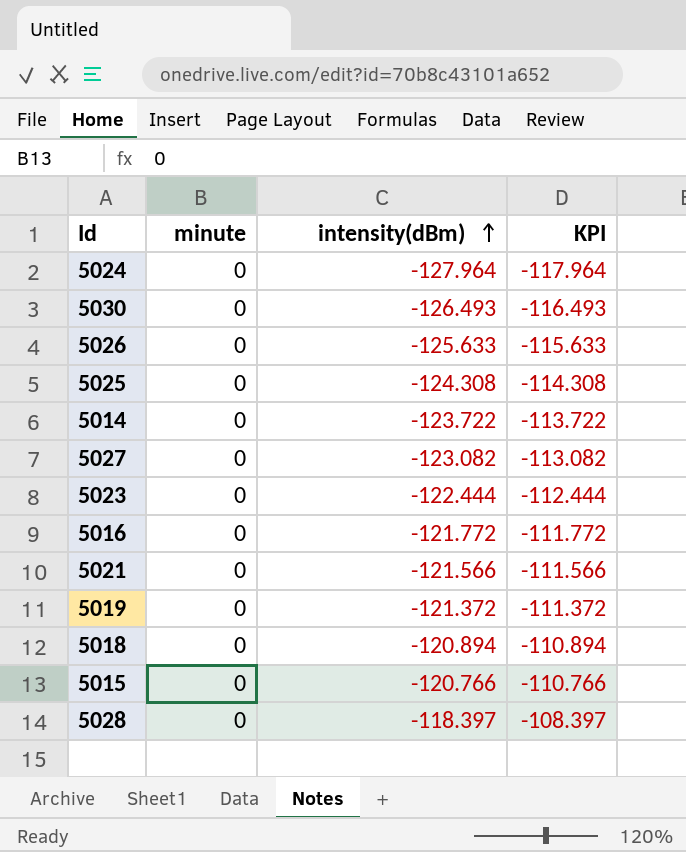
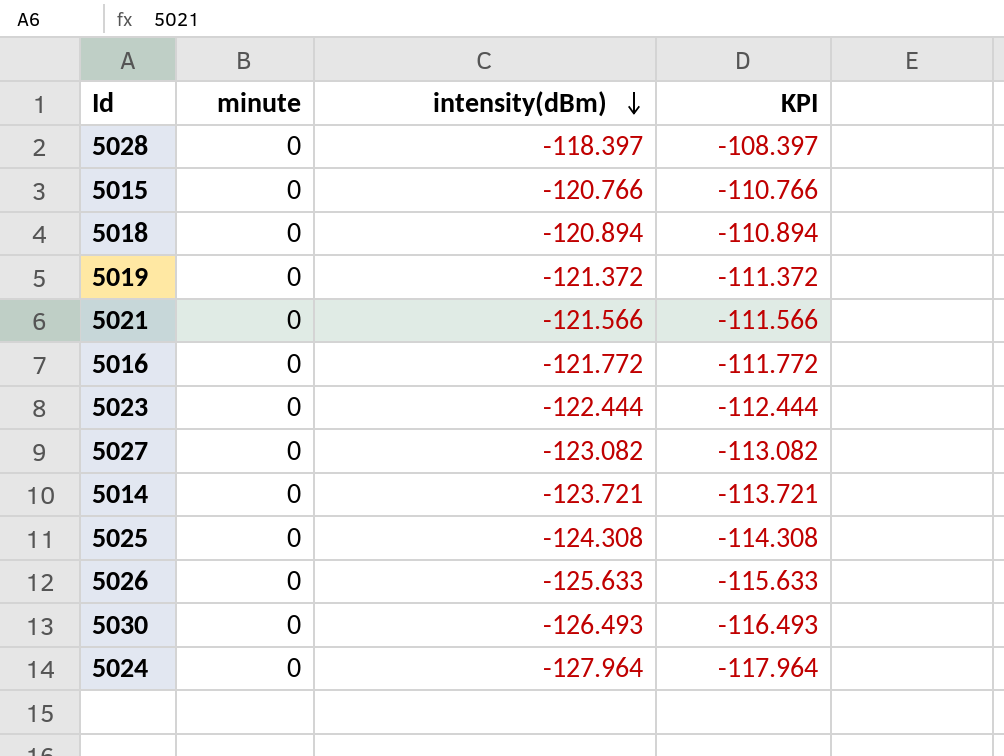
row order: intensity(dBm) ascending -> intensity(dBm) descending
5014 | intensity(dBm): -123.722 -> -123.721
5014 | KPI: -113.722 -> -113.721

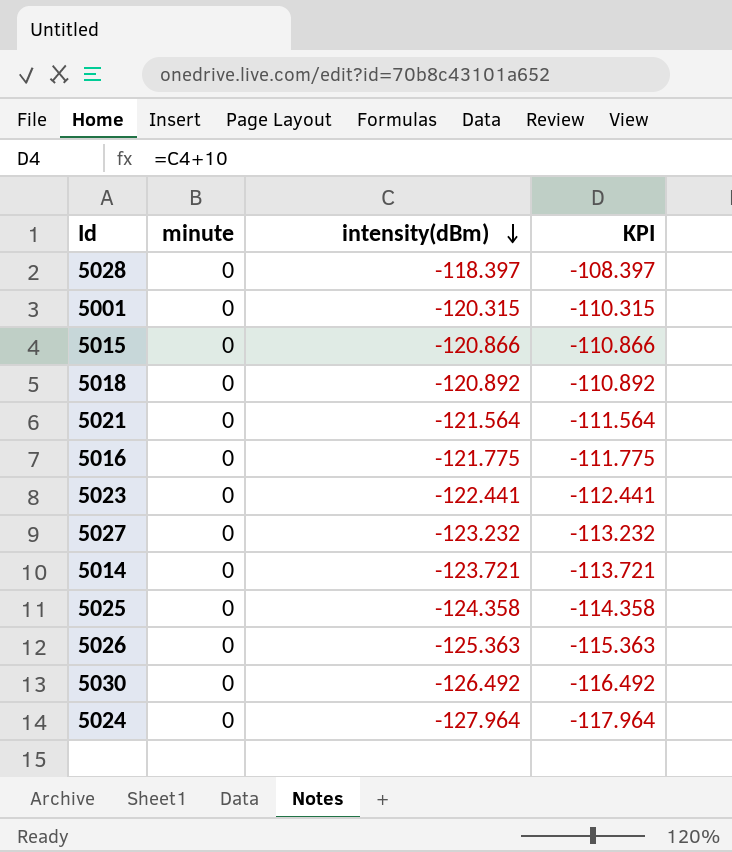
row 5019: 0 | -121.372 | -111.372 -> none
row 5001: none -> 0 | -120.315 | -110.315
5015 | intensity(dBm): -120.766 -> -120.866
5015 | KPI: -110.766 -> -110.866
5018 | intensity(dBm): -120.894 -> -120.892
5018 | KPI: -110.894 -> -110.892
5021 | intensity(dBm): -121.566 -> -121.564
5021 | KPI: -111.566 -> -111.564
5016 | intensity(dBm): -121.772 -> -121.775
5016 | KPI: -111.772 -> -111.775
5023 | intensity(dBm): -122.444 -> -122.441
5023 | KPI: -112.444 -> -112.441
5027 | intensity(dBm): -123.082 -> -123.232
5027 | KPI: -113.082 -> -113.232
5025 | intensity(dBm): -124.308 -> -124.358
5025 | KPI: -114.308 -> -114.358
5026 | intensity(dBm): -125.633 -> -125.363
5026 | KPI: -115.633 -> -115.363
5030 | intensity(dBm): -126.493 -> -126.492
5030 | KPI: -116.493 -> -116.492

